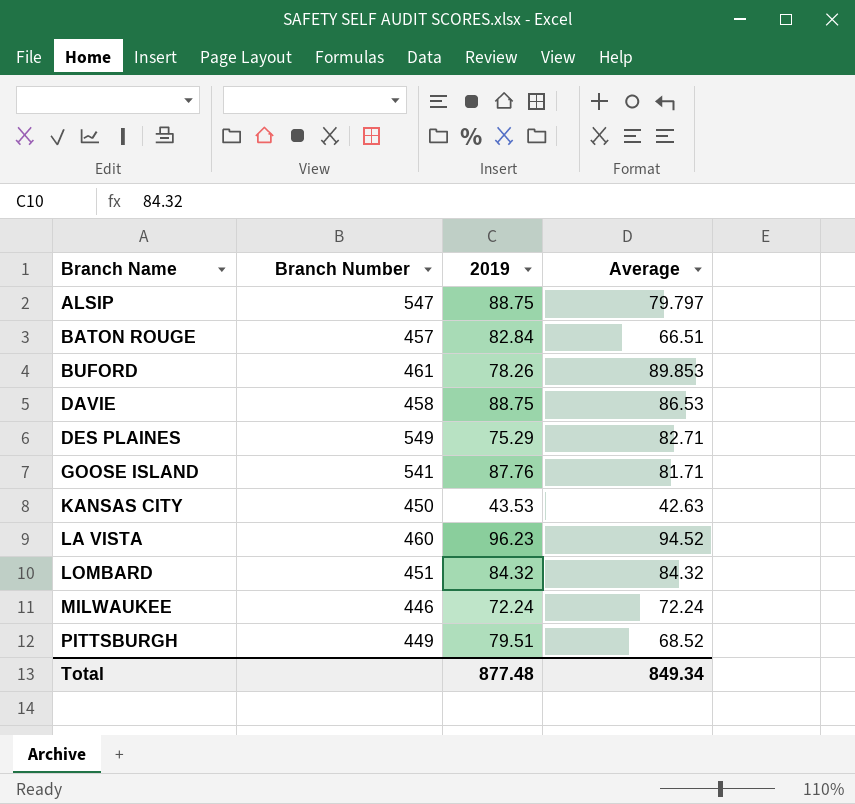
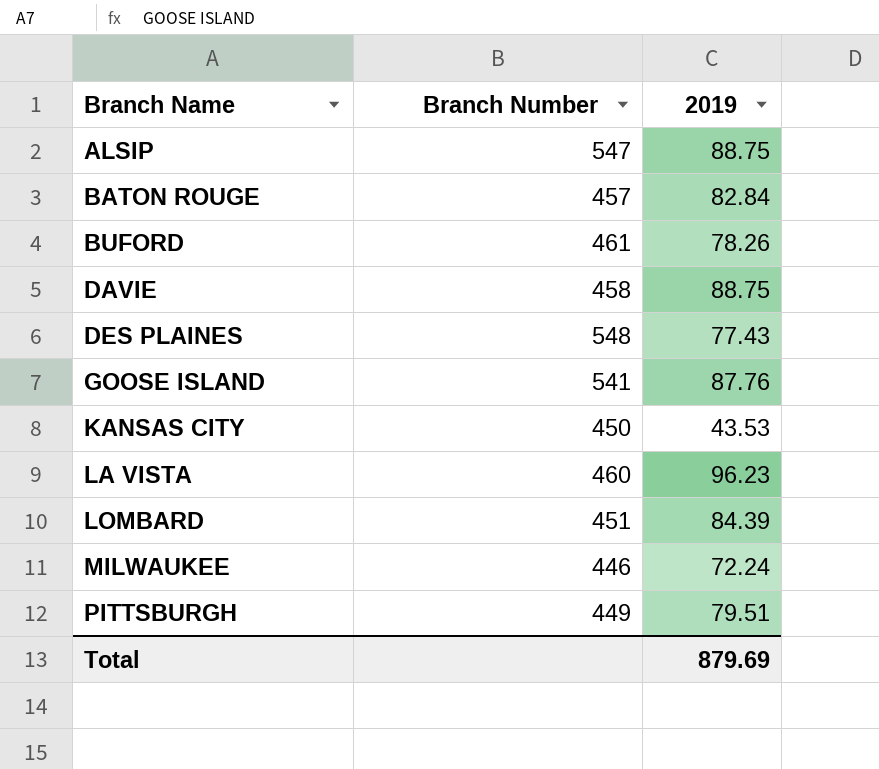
column Average | position: 4 -> none
DES PLAINES | Branch Number: 549 -> 548
DES PLAINES | 2019: 75.29 -> 77.43
LOMBARD | 2019: 84.32 -> 84.39
Total | 2019: 877.48 -> 879.69

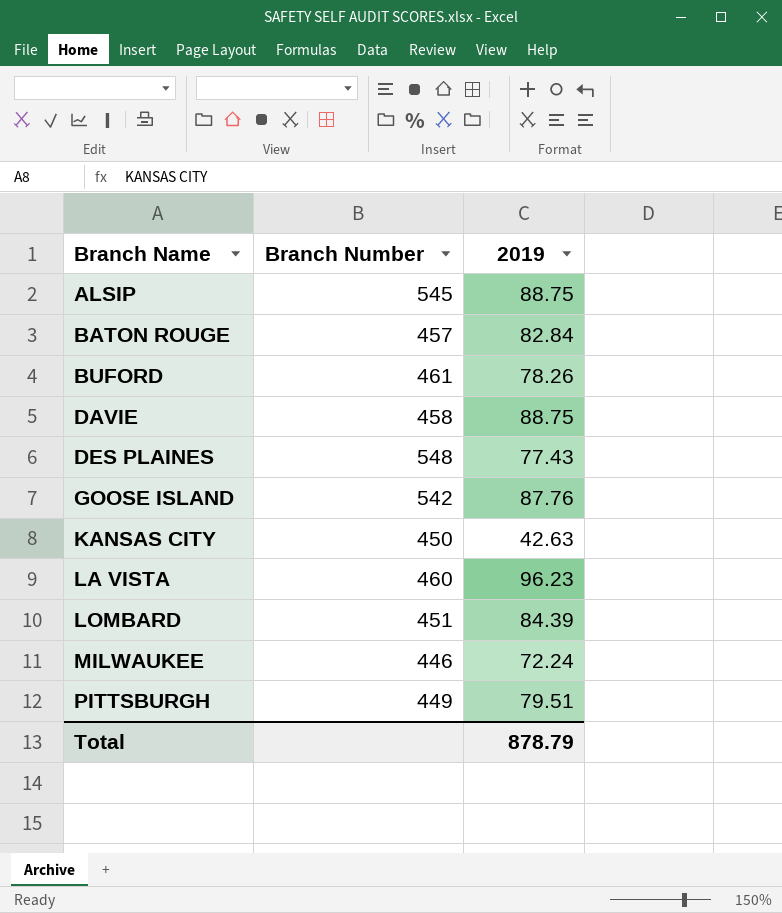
ALSIP | Branch Number: 547 -> 545
GOOSE ISLAND | Branch Number: 541 -> 542
KANSAS CITY | 2019: 43.53 -> 42.63
Total | 2019: 879.69 -> 878.79

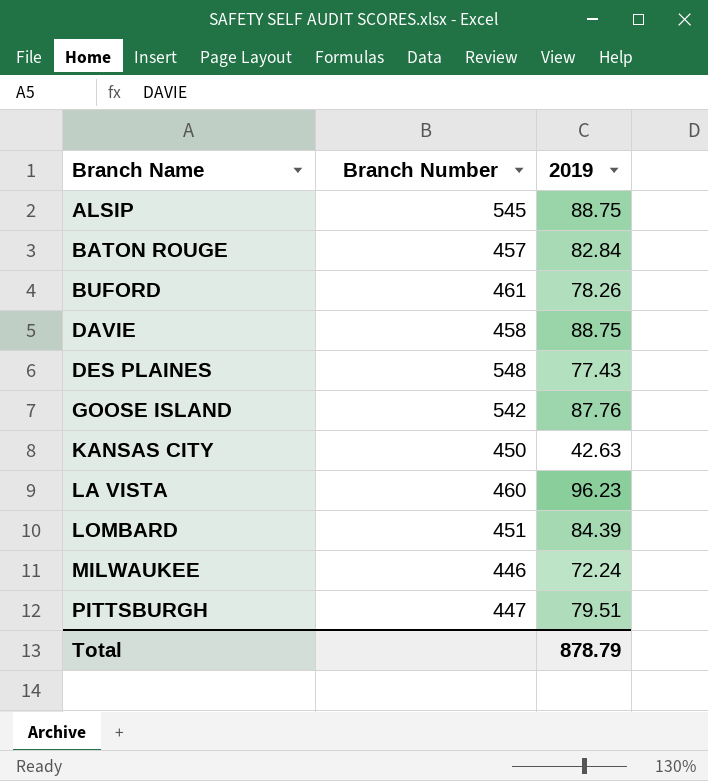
PITTSBURGH | Branch Number: 449 -> 447

